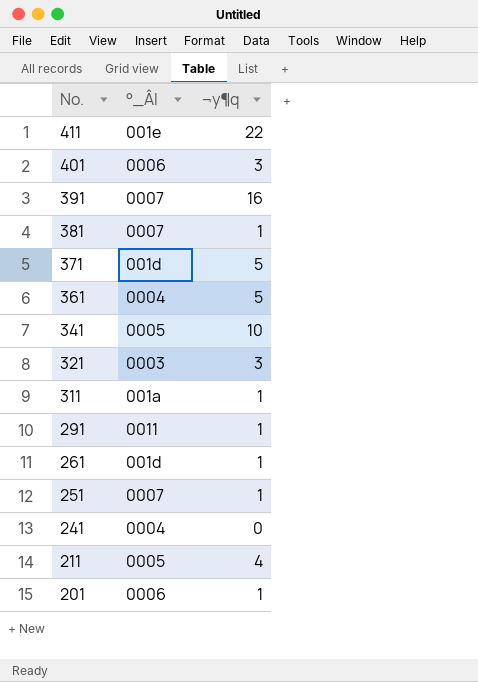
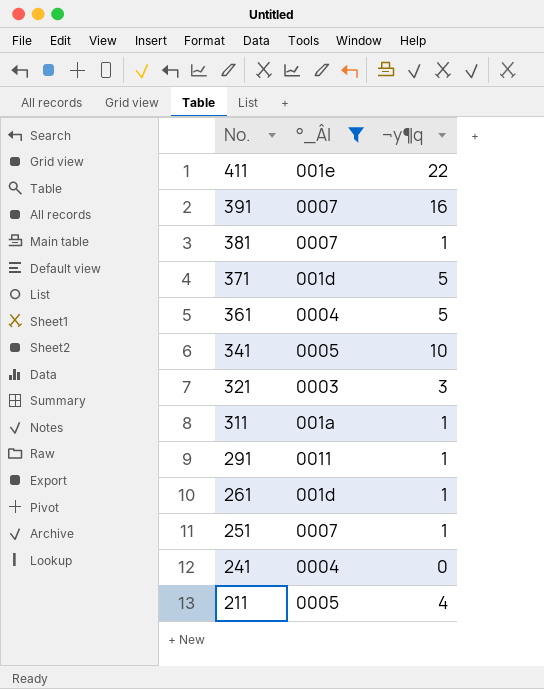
filter: none -> °_ÂI != 0006

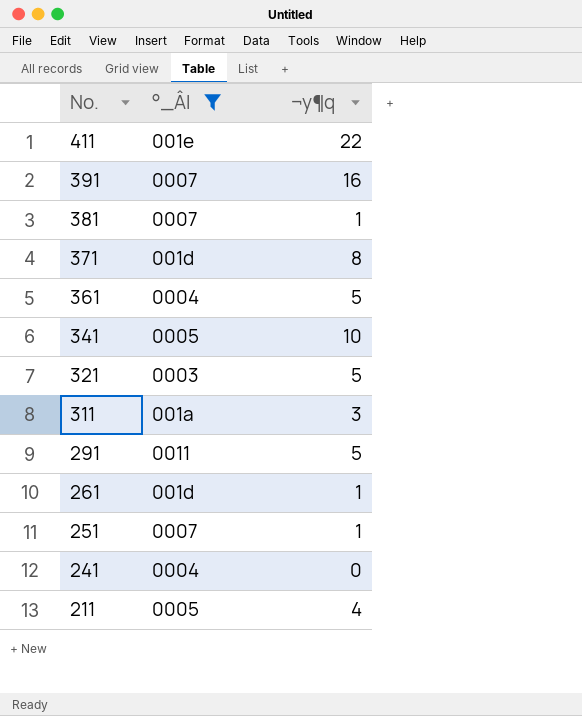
371 | ¬y¶q: 5 -> 8
321 | ¬y¶q: 3 -> 5
311 | ¬y¶q: 1 -> 3
291 | ¬y¶q: 1 -> 5

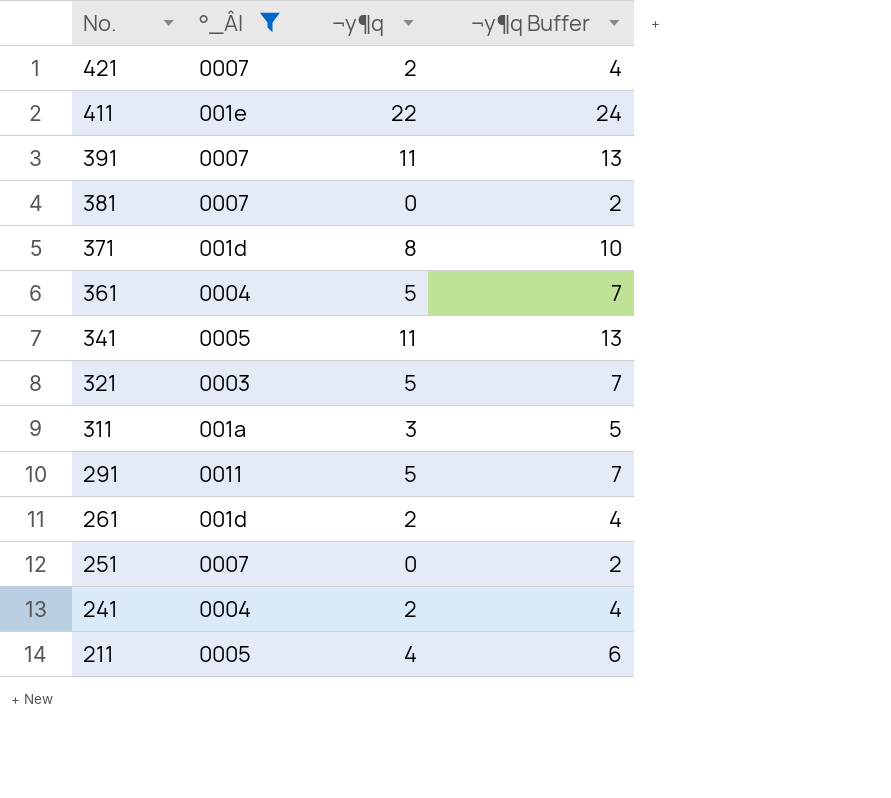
column ¬y¶q Buffer | formula: none -> [¬y¶q] + 2
row 421: none -> 0007 | 2 | 4
391 | ¬y¶q: 16 -> 11
381 | ¬y¶q: 1 -> 0
341 | ¬y¶q: 10 -> 11
261 | ¬y¶q: 1 -> 2
251 | ¬y¶q: 1 -> 0
241 | ¬y¶q: 0 -> 2

